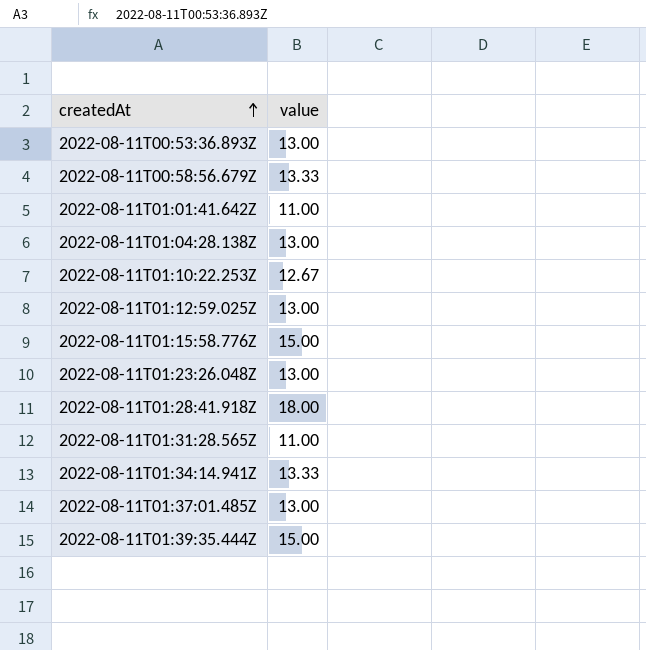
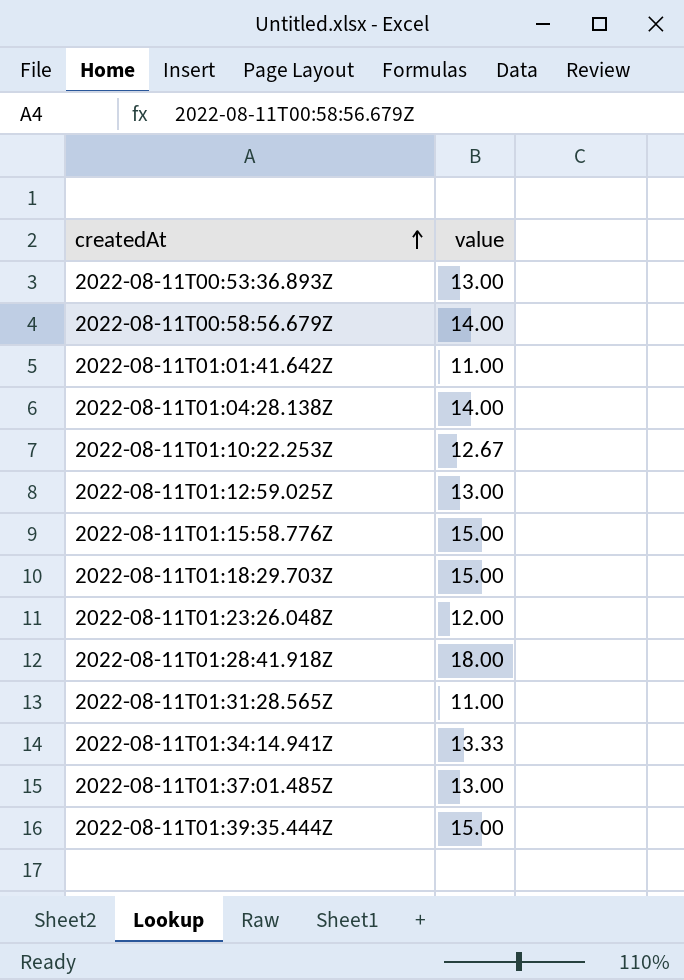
2022-08-11T00:58:56.679Z | value: 13.33 -> 14.00
2022-08-11T01:04:28.138Z | value: 13.00 -> 14.00
row 2022-08-11T01:18:29.703Z: none -> 15.00
2022-08-11T01:23:26.048Z | value: 13.00 -> 12.00

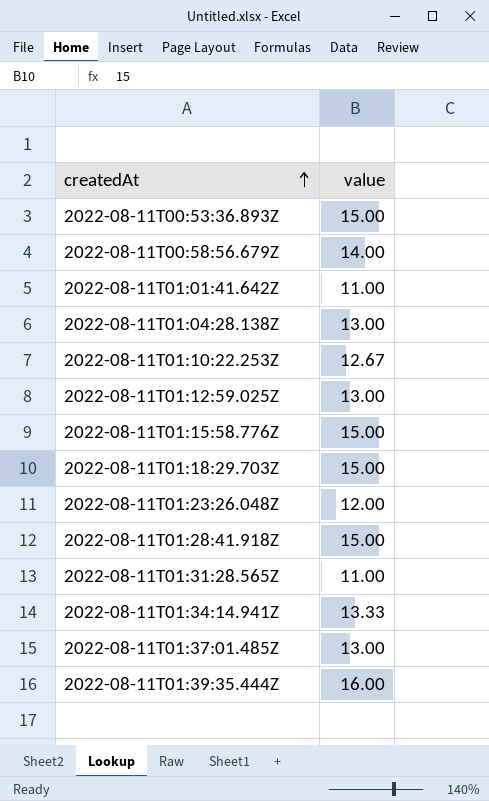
2022-08-11T00:53:36.893Z | value: 13.00 -> 15.00
2022-08-11T01:04:28.138Z | value: 14.00 -> 13.00
2022-08-11T01:28:41.918Z | value: 18.00 -> 15.00
2022-08-11T01:39:35.444Z | value: 15.00 -> 16.00

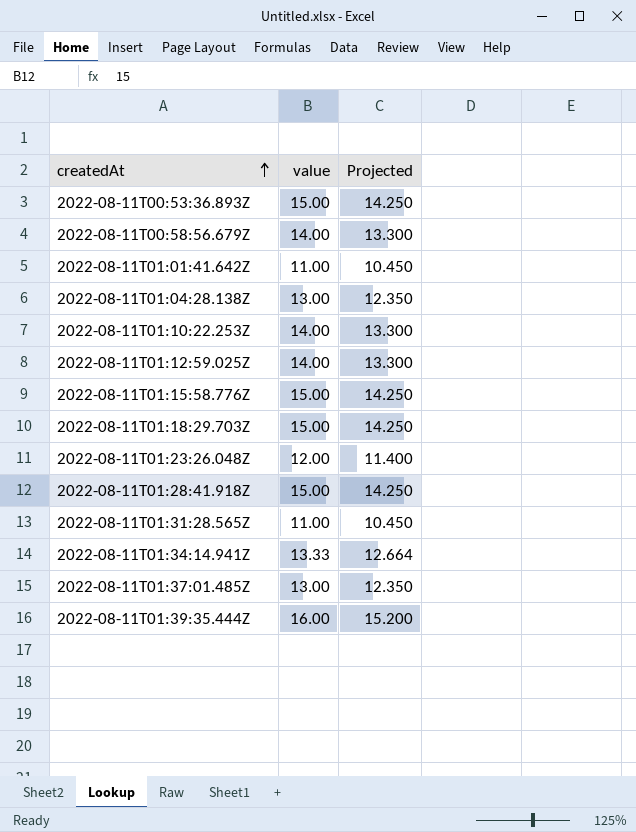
column Projected | formula: none -> [value] * 0.95
2022-08-11T01:10:22.253Z | value: 12.67 -> 14.00
2022-08-11T01:12:59.025Z | value: 13.00 -> 14.00

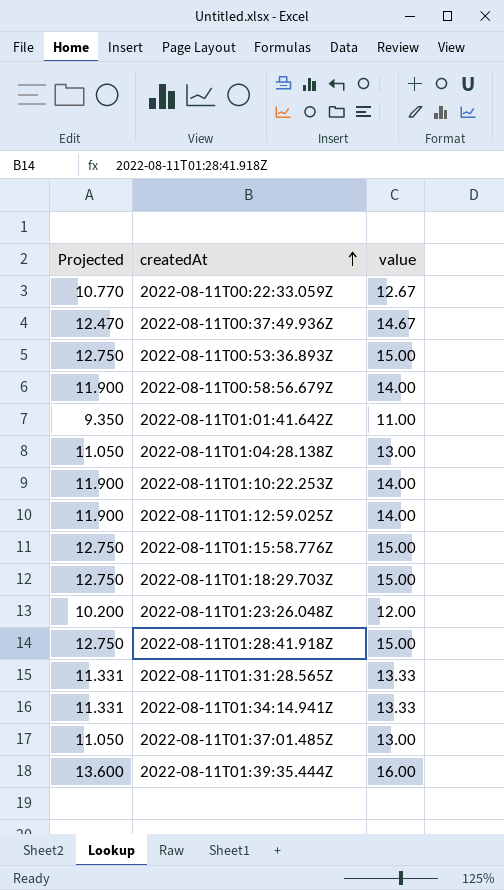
column Projected | formula: [value] * 0.95 -> [value] * 0.85
column Projected | position: 3 -> 1
row 2022-08-11T00:22:33.059Z: none -> 10.770 | 12.67
row 2022-08-11T00:37:49.936Z: none -> 12.470 | 14.67
2022-08-11T01:31:28.565Z | value: 11.00 -> 13.33

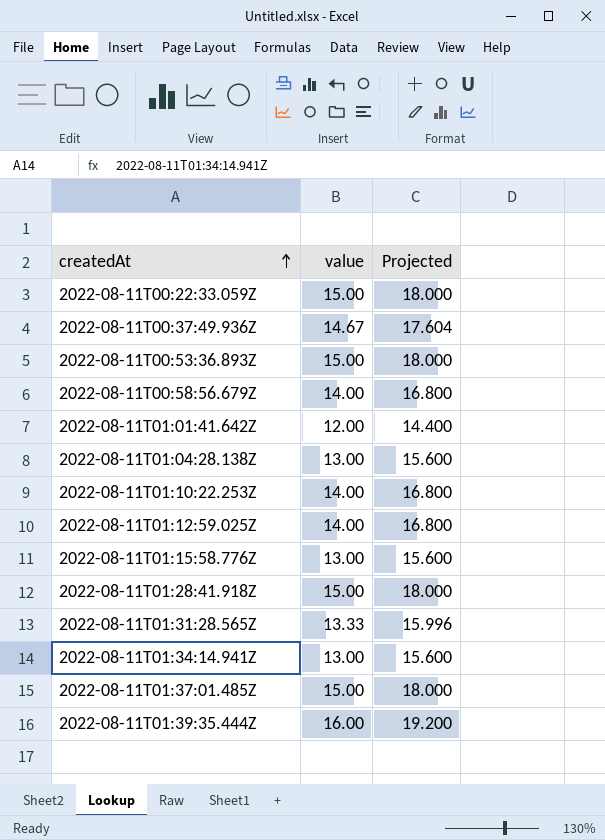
column Projected | formula: [value] * 0.85 -> [value] * 1.2
column Projected | position: 1 -> 3
row 2022-08-11T01:18:29.703Z: 12.750 | 15.00 -> none
row 2022-08-11T01:23:26.048Z: 10.200 | 12.00 -> none
2022-08-11T00:22:33.059Z | value: 12.67 -> 15.00
2022-08-11T01:01:41.642Z | value: 11.00 -> 12.00
2022-08-11T01:15:58.776Z | value: 15.00 -> 13.00
2022-08-11T01:34:14.941Z | value: 13.33 -> 13.00
2022-08-11T01:37:01.485Z | value: 13.00 -> 15.00

